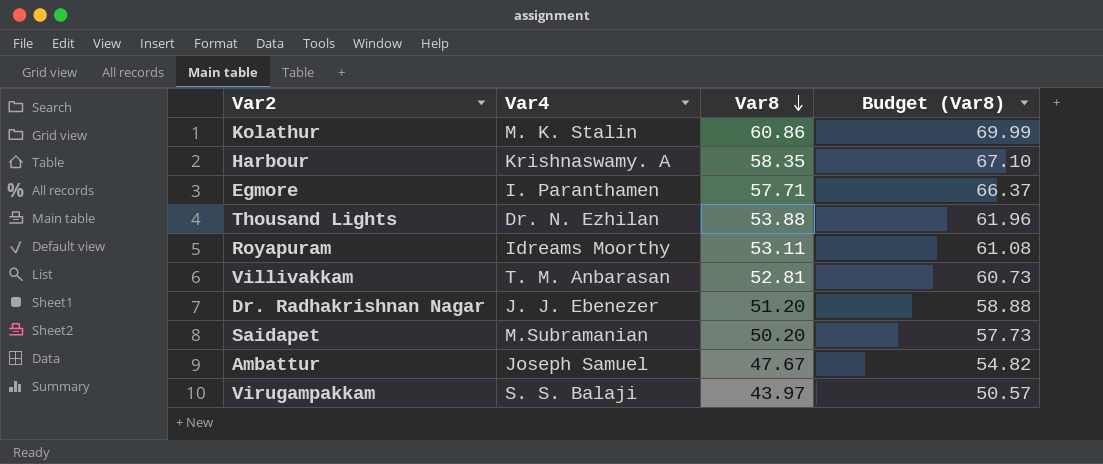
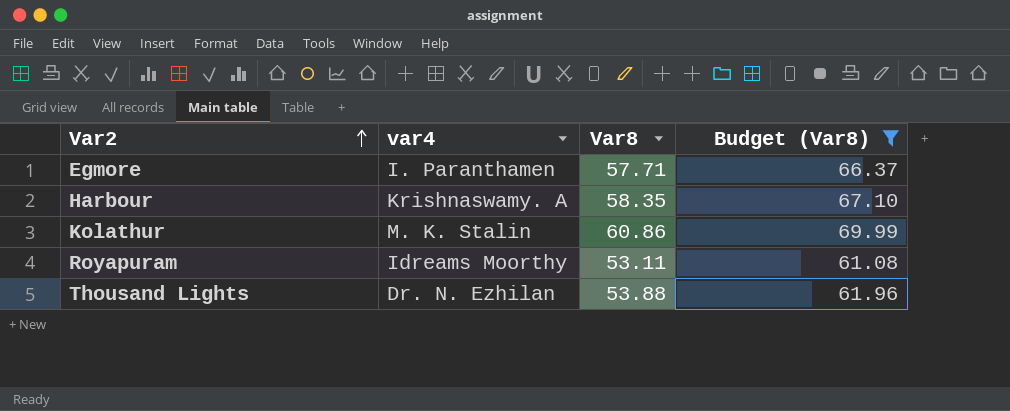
filter: none -> Budget (Var8) >= 61.08
row order: Var8 descending -> Var2 ascending
column name: Var4 -> var4

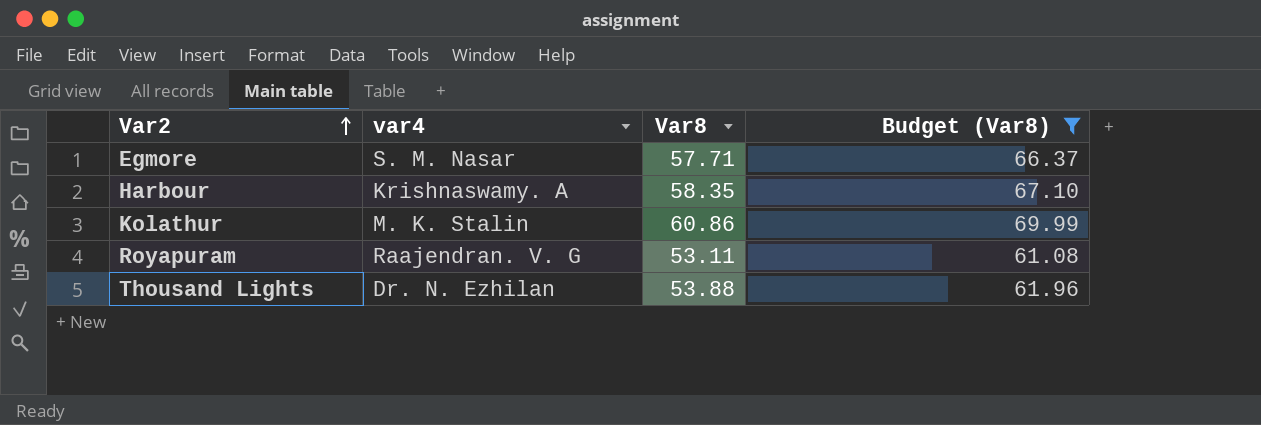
Egmore | var4: I. Paranthamen -> S. M. Nasar
Royapuram | var4: Idreams Moorthy -> Raajendran. V. G

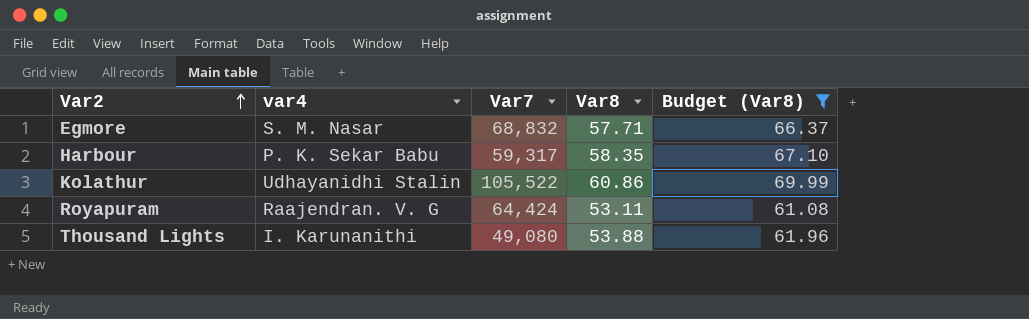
column Var7 | position: none -> 3
Harbour | var4: Krishnaswamy. A -> P. K. Sekar Babu
Kolathur | var4: M. K. Stalin -> Udhayanidhi Stalin
Thousand Lights | var4: Dr. N. Ezhilan -> I. Karunanithi

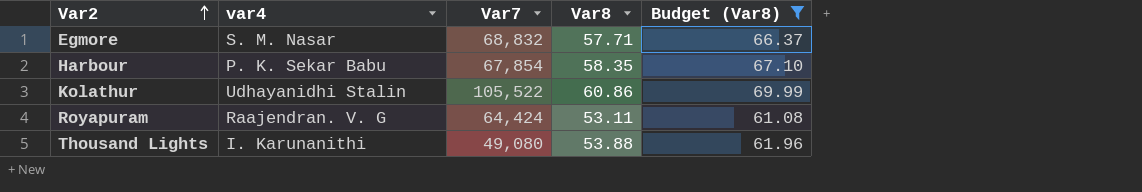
Harbour | Var7: 59,317 -> 67,854

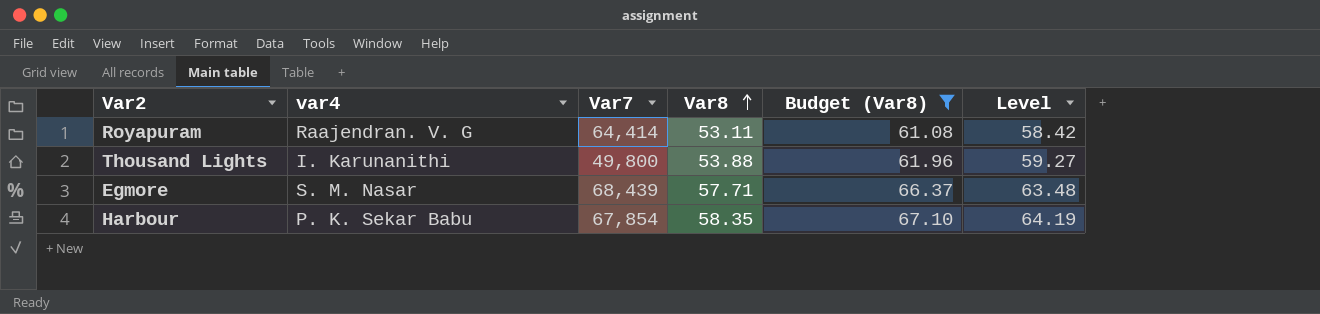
row order: Var2 ascending -> Var8 ascending
column Level | formula: none -> [Var8] * 1.1
row Kolathur: Udhayanidhi Stalin | 105,522 | 60.86 | 69.99 -> none
Royapuram | Var7: 64,424 -> 64,414
Thousand Lights | Var7: 49,080 -> 49,800
Egmore | Var7: 68,832 -> 68,439

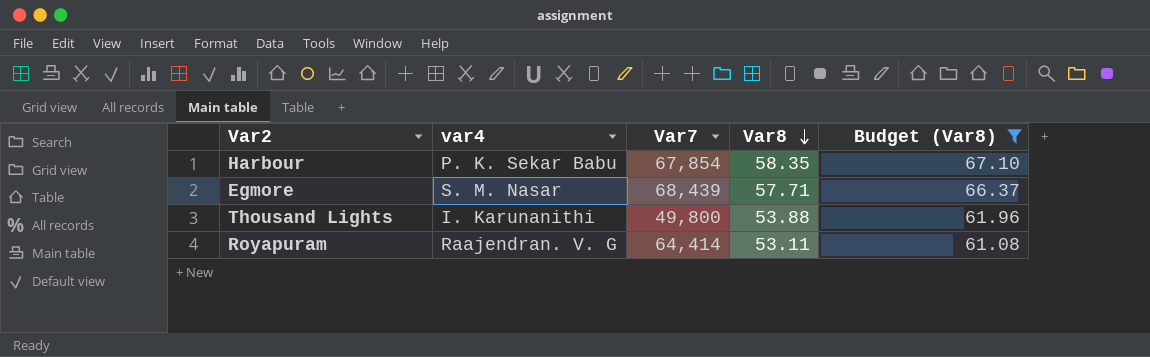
row order: Var8 ascending -> Var8 descending
column Level | formula: [Var8] * 1.1 -> none

